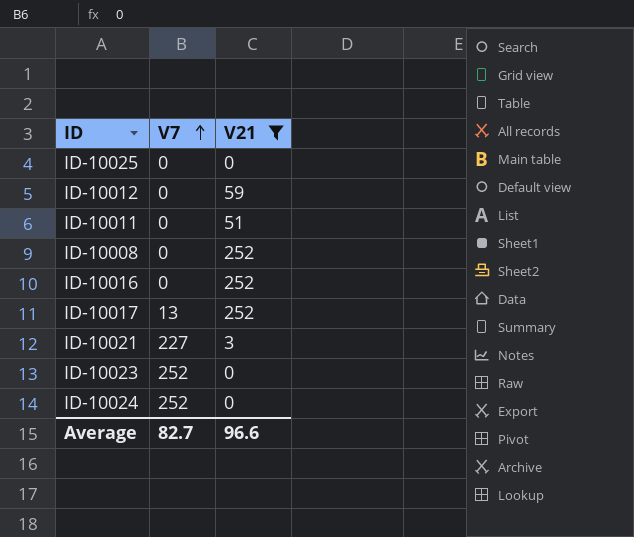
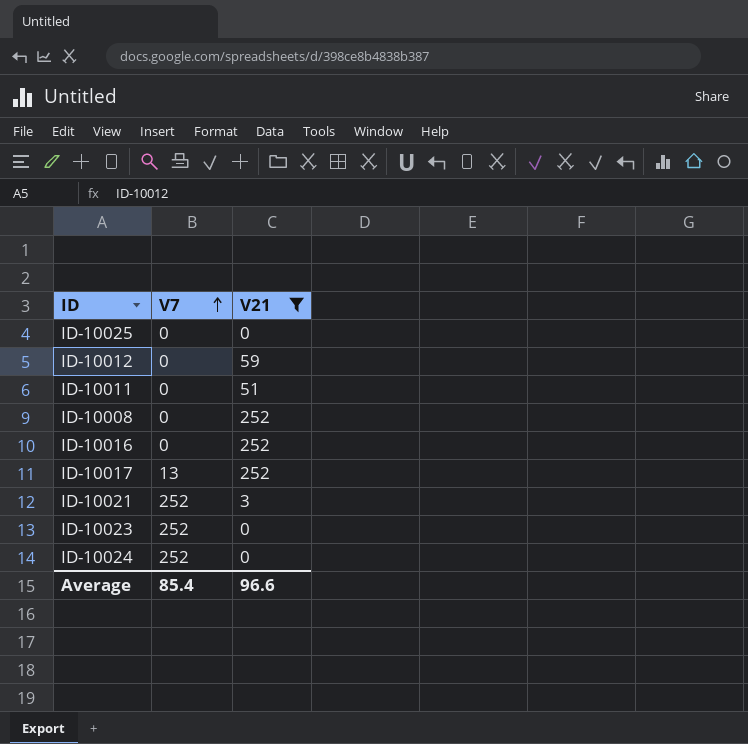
ID-10021 | V7: 227 -> 252
Average | V7: 82.7 -> 85.4

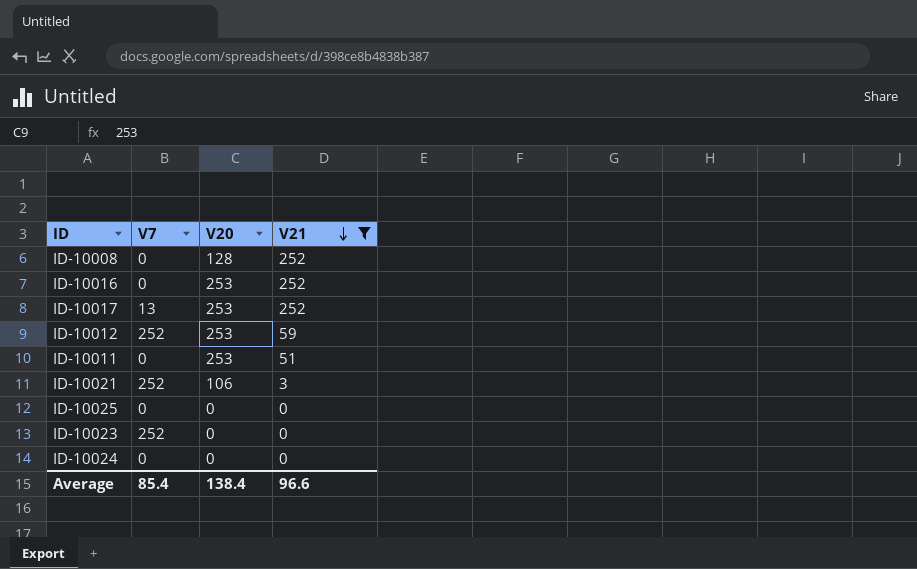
row order: V7 ascending -> V21 descending
column V20 | position: none -> 3
ID-10012 | V7: 0 -> 252
ID-10024 | V7: 252 -> 0

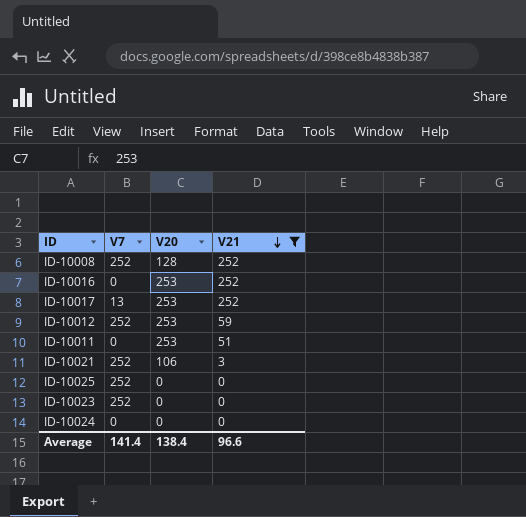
ID-10008 | V7: 0 -> 252
ID-10025 | V7: 0 -> 252
Average | V7: 85.4 -> 141.4

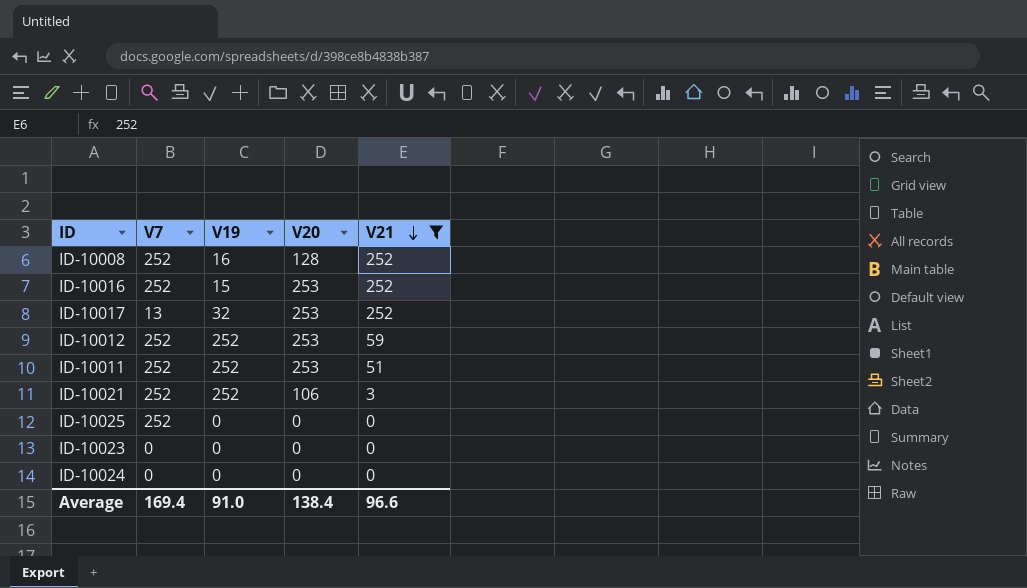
column V19 | position: none -> 3
ID-10016 | V7: 0 -> 252
ID-10011 | V7: 0 -> 252
ID-10023 | V7: 252 -> 0
Average | V7: 141.4 -> 169.4

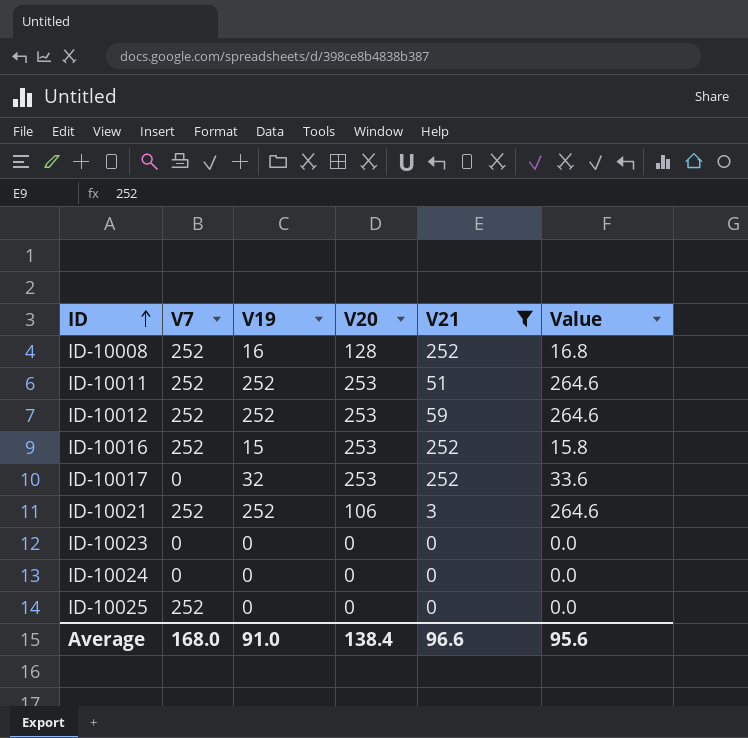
row order: V21 descending -> ID ascending
column Value | formula: none -> [V19] * 1.05
ID-10017 | V7: 13 -> 0
Average | V7: 169.4 -> 168.0

